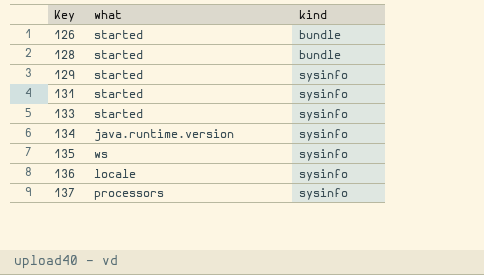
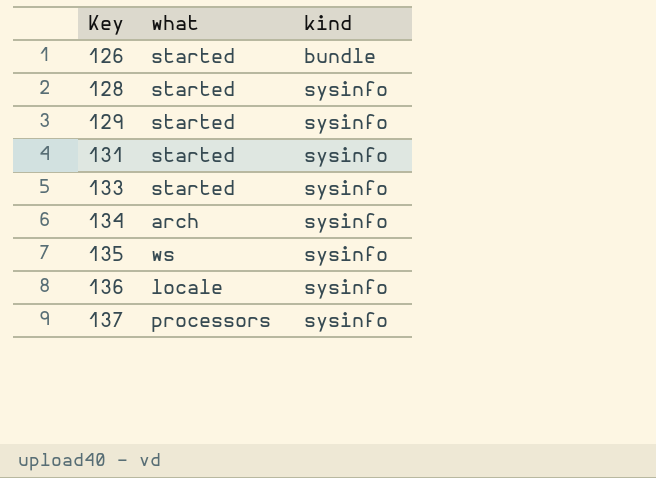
128 | kind: bundle -> sysinfo
134 | what: java.runtime.version -> arch

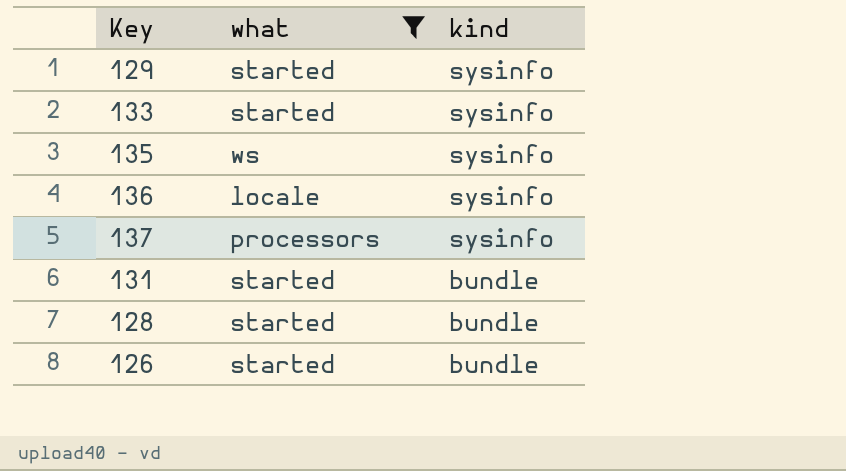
filter: none -> what != arch
row order: Key ascending -> kind descending
131 | kind: sysinfo -> bundle
128 | kind: sysinfo -> bundle

